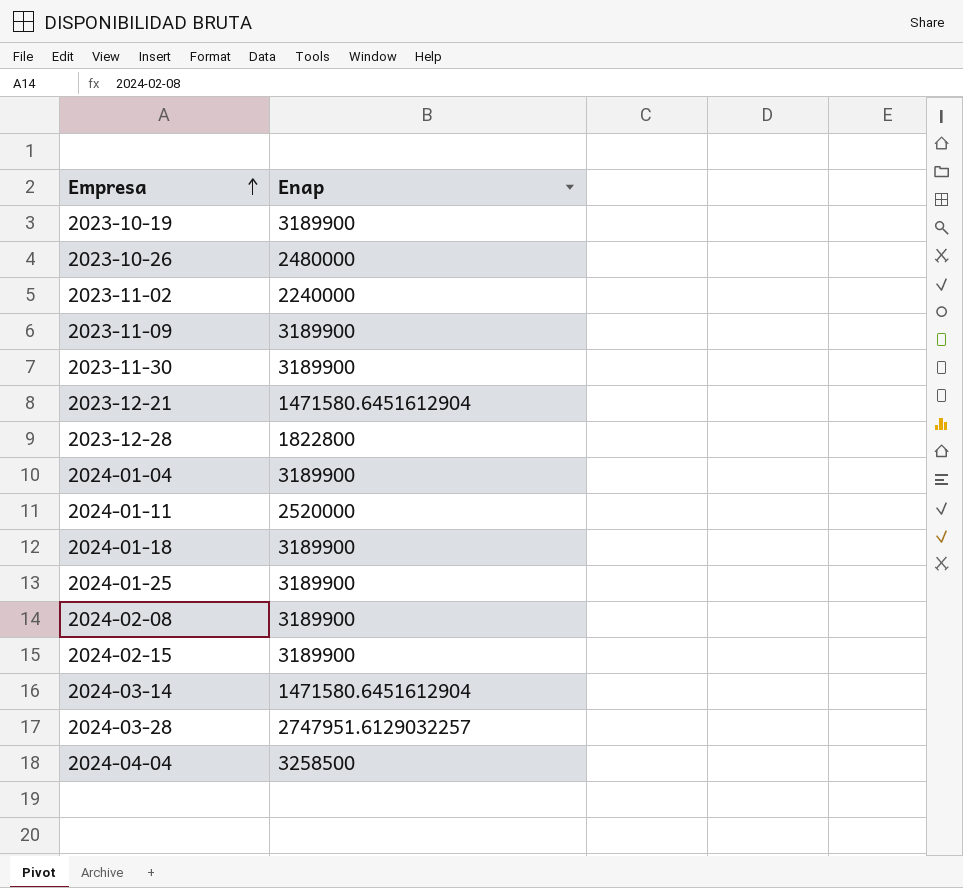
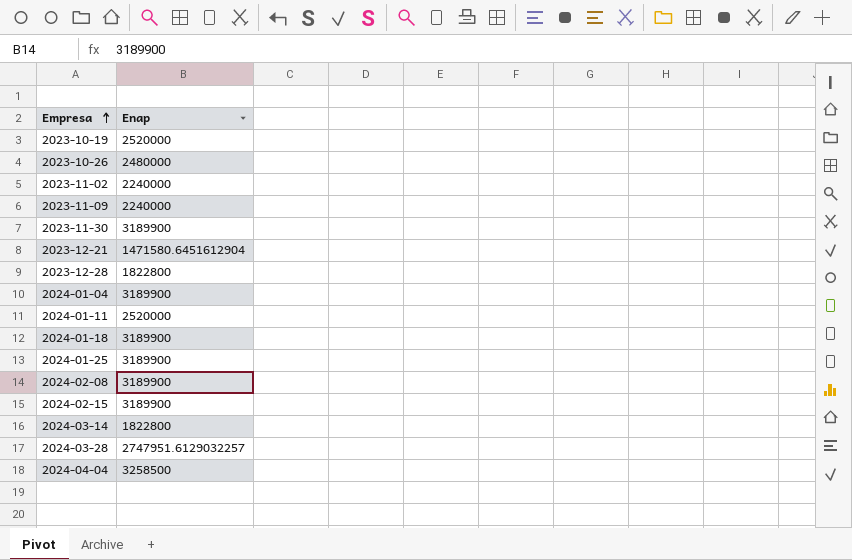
2023-10-19 | Enap: 3189900 -> 2520000
2023-11-09 | Enap: 3189900 -> 2240000
2024-03-14 | Enap: 1471580.6451612904 -> 1822800

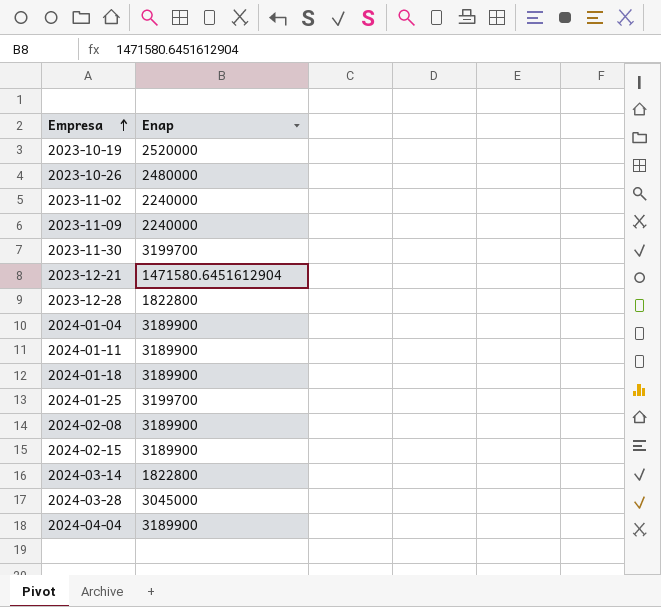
2023-11-30 | Enap: 3189900 -> 3199700
2024-01-11 | Enap: 2520000 -> 3189900
2024-01-25 | Enap: 3189900 -> 3199700
2024-03-28 | Enap: 2747951.6129032257 -> 3045000
2024-04-04 | Enap: 3258500 -> 3189900

